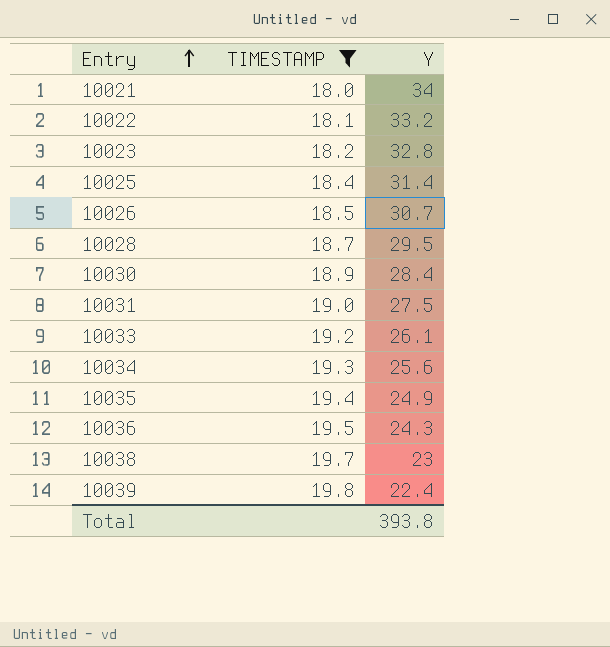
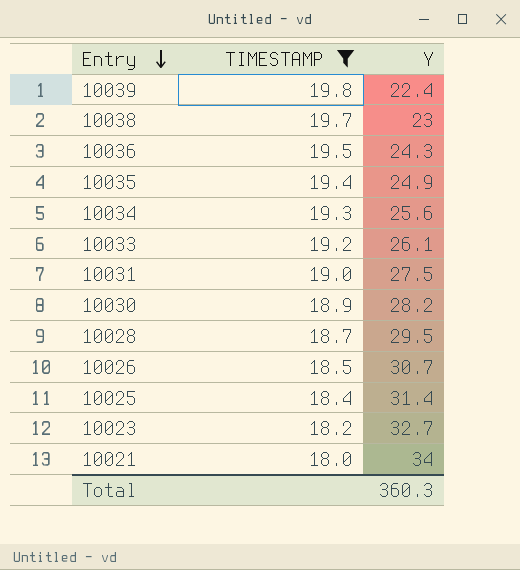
row order: Entry ascending -> Entry descending
row 10022: 18.1 | 33.2 -> none
10030 | Y: 28.4 -> 28.2
10023 | Y: 32.8 -> 32.7
Total | Y: 393.8 -> 360.3

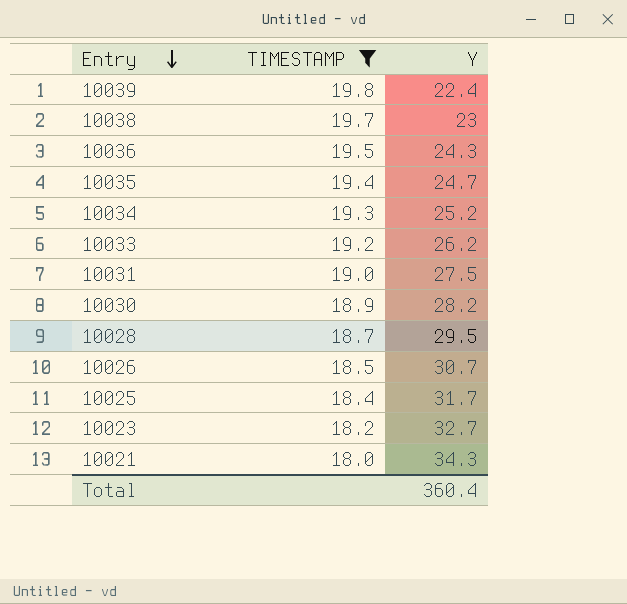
10035 | Y: 24.9 -> 24.7
10034 | Y: 25.6 -> 25.2
10033 | Y: 26.1 -> 26.2
10025 | Y: 31.4 -> 31.7
10021 | Y: 34 -> 34.3
Total | Y: 360.3 -> 360.4

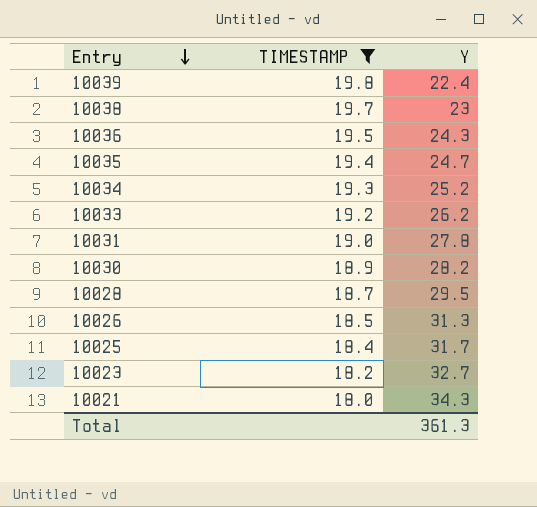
10031 | Y: 27.5 -> 27.8
10026 | Y: 30.7 -> 31.3
Total | Y: 360.4 -> 361.3

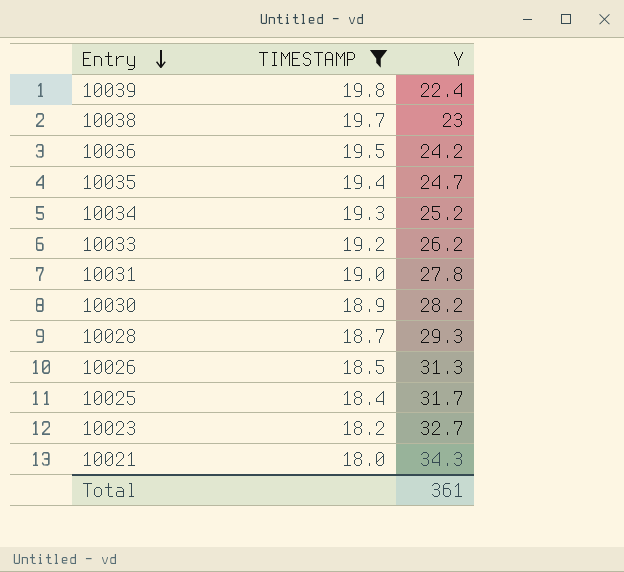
10036 | Y: 24.3 -> 24.2
10028 | Y: 29.5 -> 29.3
Total | Y: 361.3 -> 361

